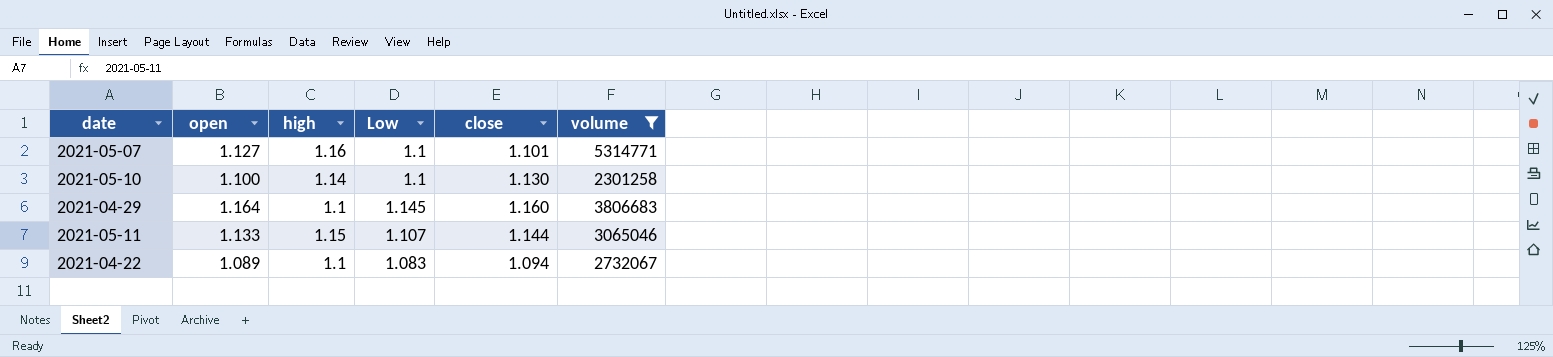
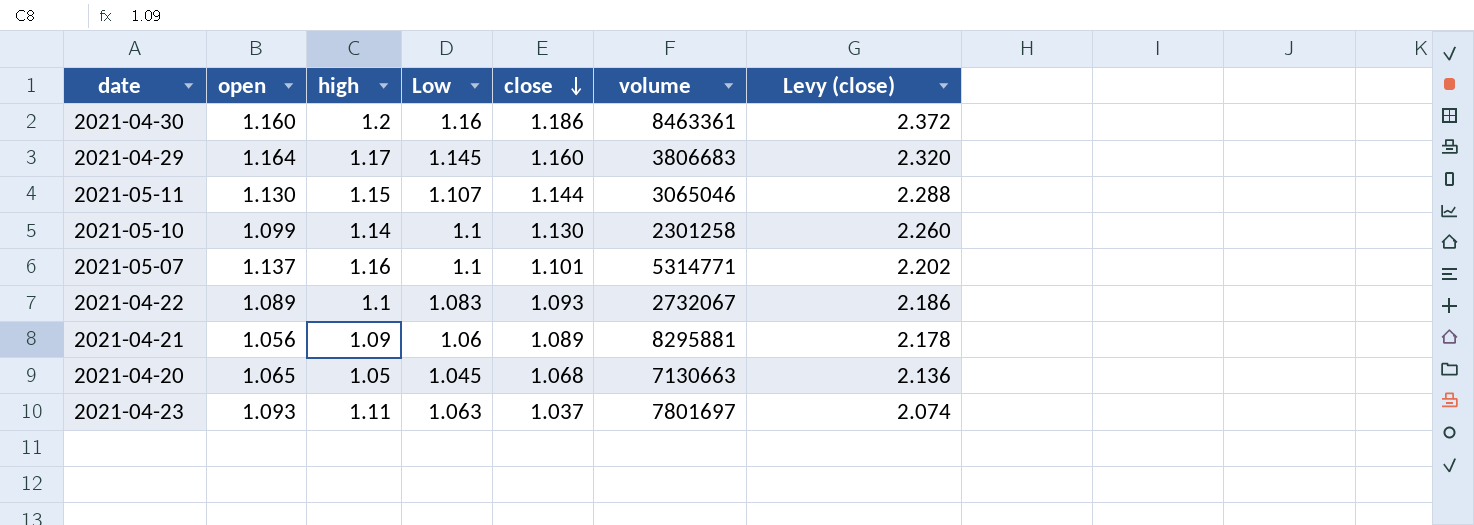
filter: volume <= 5314771 -> none
row order: none -> close descending
column Levy (close) | formula: none -> [close] * 2
2021-04-29 | high: 1.1 -> 1.17
2021-05-11 | open: 1.133 -> 1.130
2021-05-10 | open: 1.100 -> 1.099
2021-05-07 | open: 1.127 -> 1.137
2021-04-22 | close: 1.094 -> 1.093

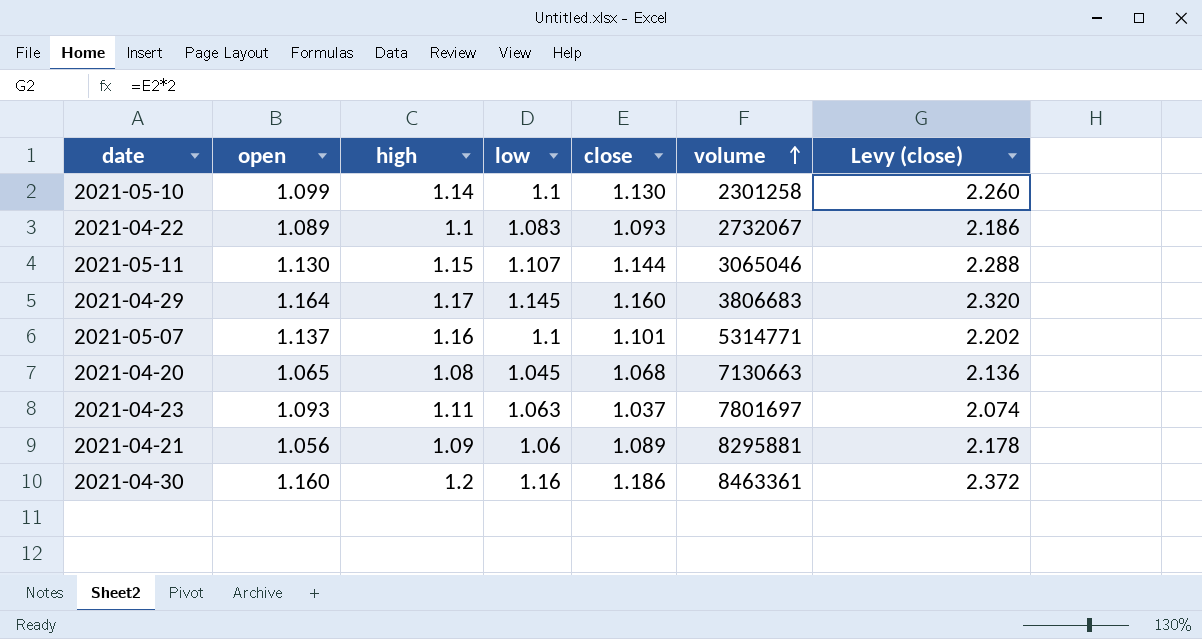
row order: close descending -> volume ascending
column name: Low -> low
2021-04-20 | high: 1.05 -> 1.08

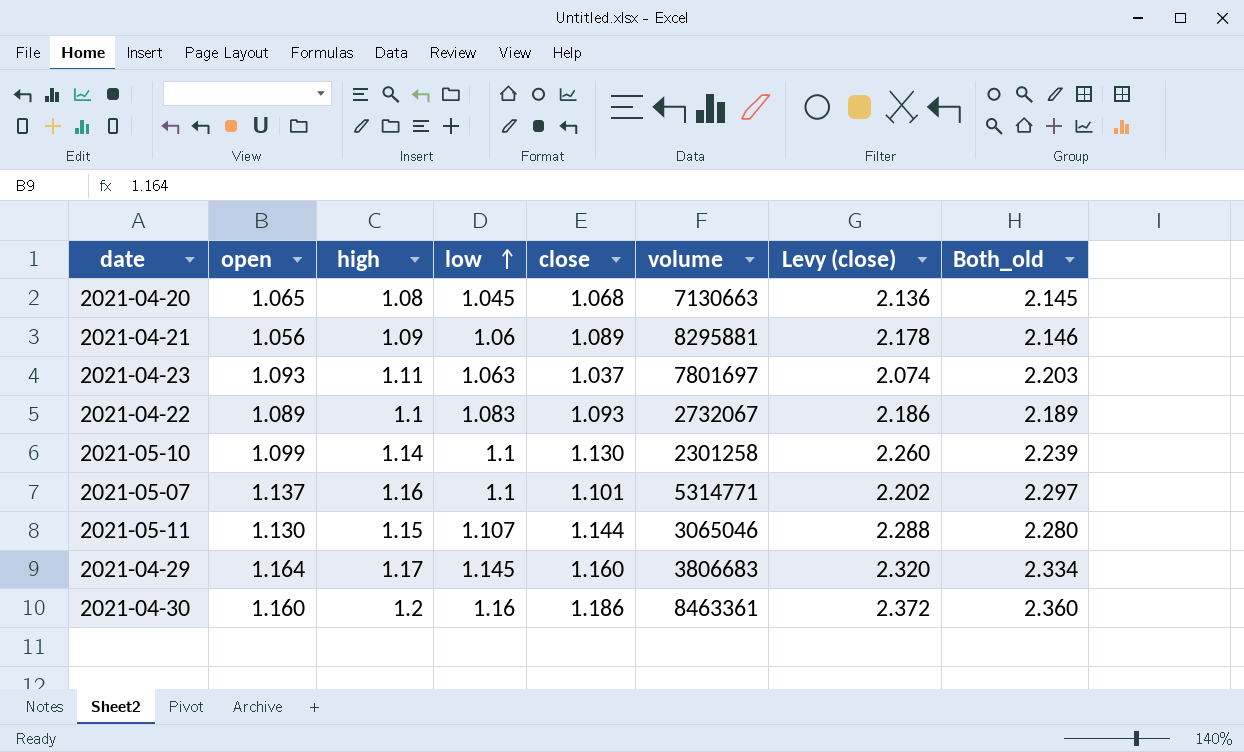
row order: volume ascending -> low ascending
column Both_old | formula: none -> [open] + [high]

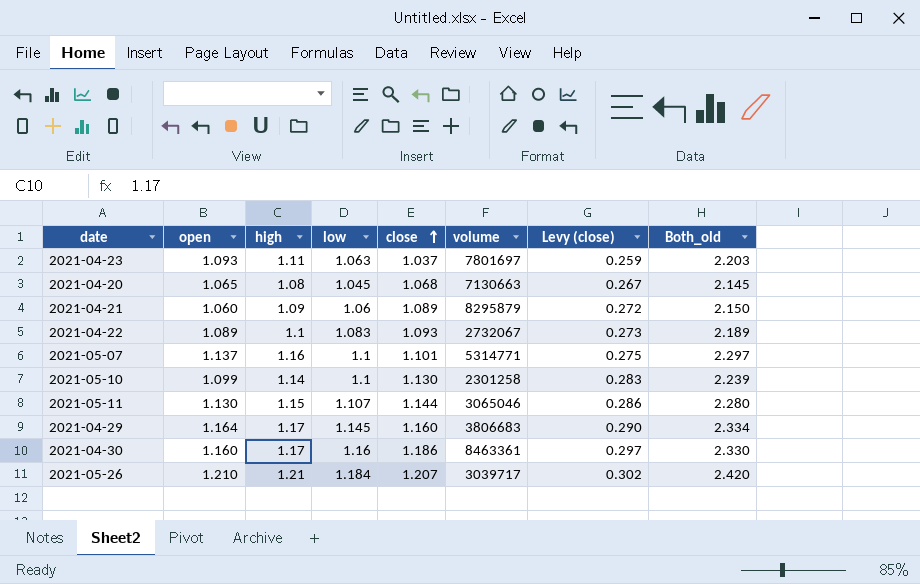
row order: low ascending -> close ascending
column Levy (close) | formula: [close] * 2 -> [close] * 0.25
2021-04-21 | open: 1.056 -> 1.060
2021-04-21 | volume: 8295881 -> 8295879
2021-04-21 | Both_old: 2.146 -> 2.150
2021-04-30 | high: 1.2 -> 1.17
2021-04-30 | Both_old: 2.360 -> 2.330
row 2021-05-26: none -> 1.210 | 1.21 | 1.184 | 1.207 | 3039717 | 0.302 | 2.420

